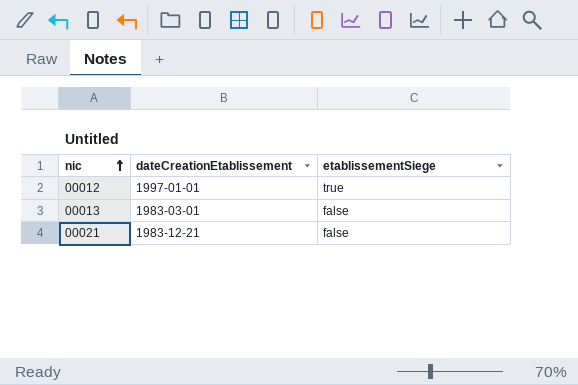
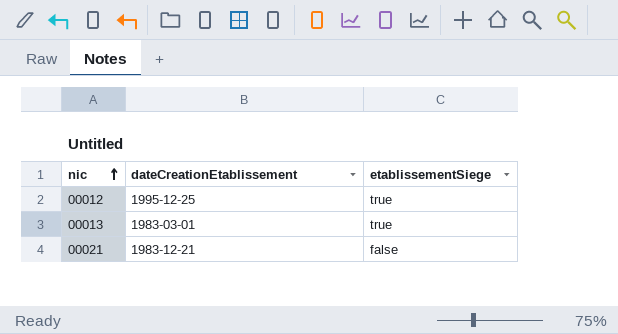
00012 | dateCreationEtablissement: 1997-01-01 -> 1995-12-25
00013 | etablissementSiege: false -> true

